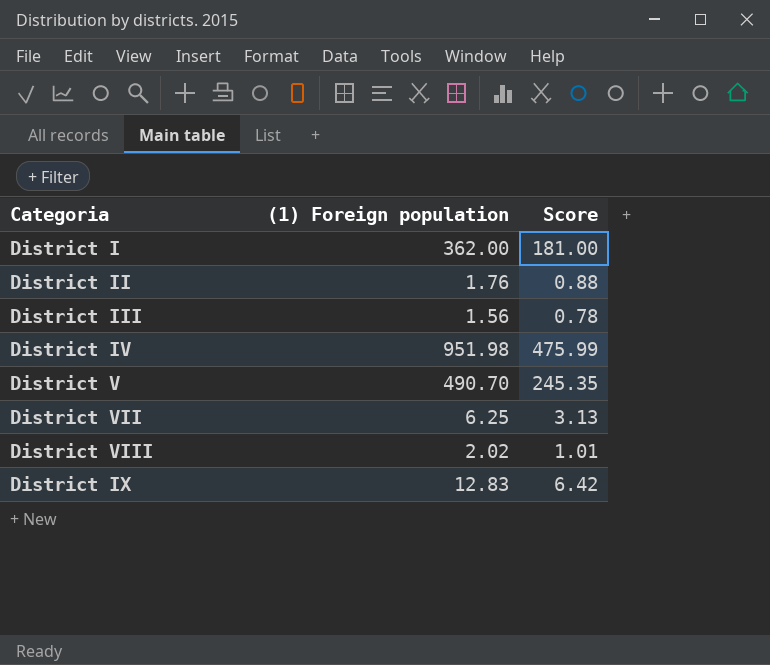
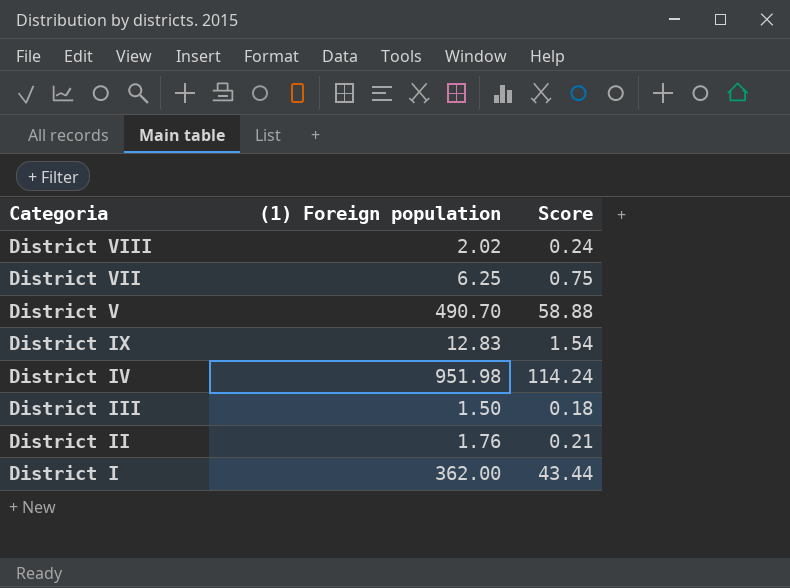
row order: none -> Categoria descending
column Score | formula: [(1) Foreign population] * 0.5 -> [(1) Foreign population] * 0.12
District III | (1) Foreign population: 1.56 -> 1.50

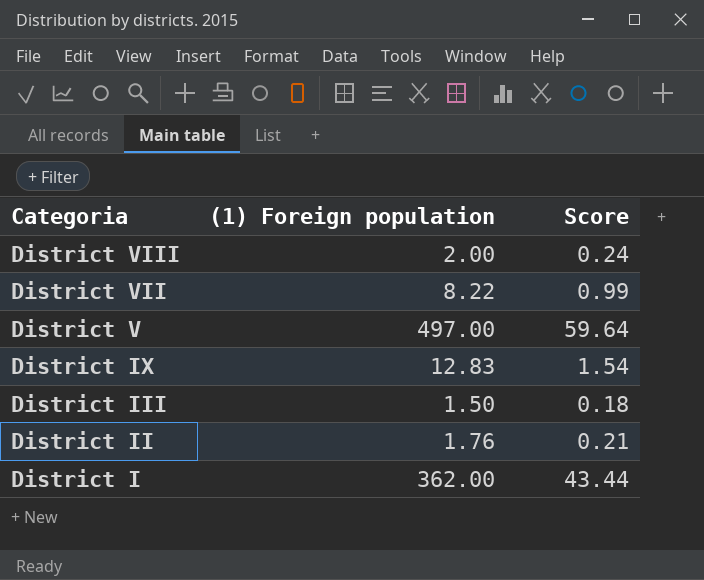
row District IV: 951.98 | 114.24 -> none
District VIII | (1) Foreign population: 2.02 -> 2.00
District VII | (1) Foreign population: 6.25 -> 8.22
District VII | Score: 0.75 -> 0.99
District V | (1) Foreign population: 490.70 -> 497.00
District V | Score: 58.88 -> 59.64

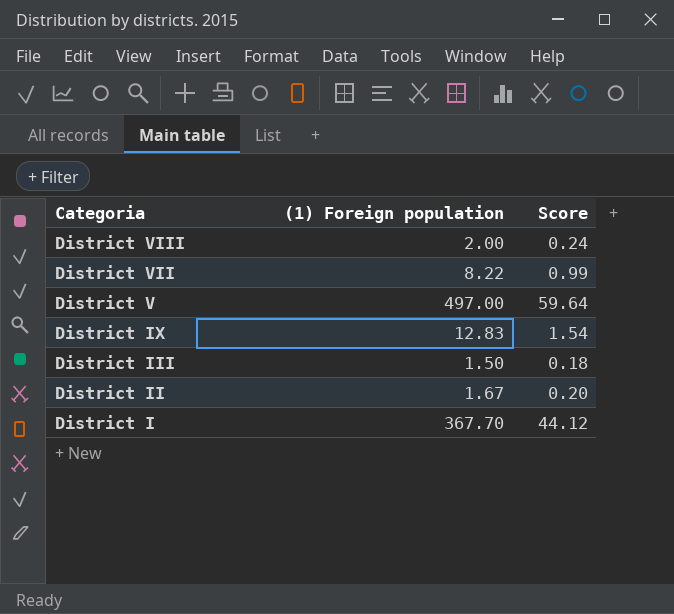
District II | (1) Foreign population: 1.76 -> 1.67
District II | Score: 0.21 -> 0.20
District I | (1) Foreign population: 362.00 -> 367.70
District I | Score: 43.44 -> 44.12

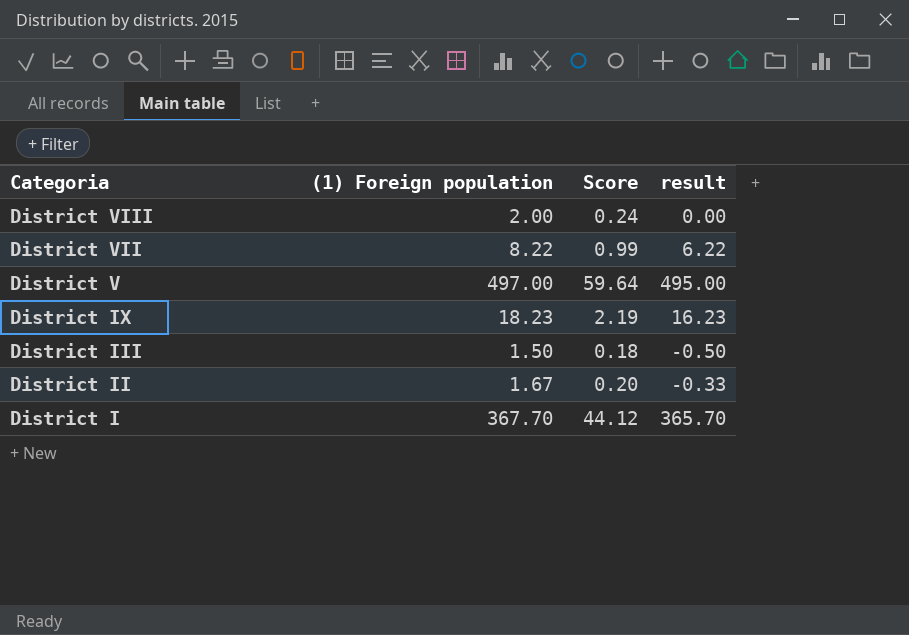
column result | formula: none -> [(1) Foreign population] - 2
District IX | (1) Foreign population: 12.83 -> 18.23
District IX | Score: 1.54 -> 2.19

